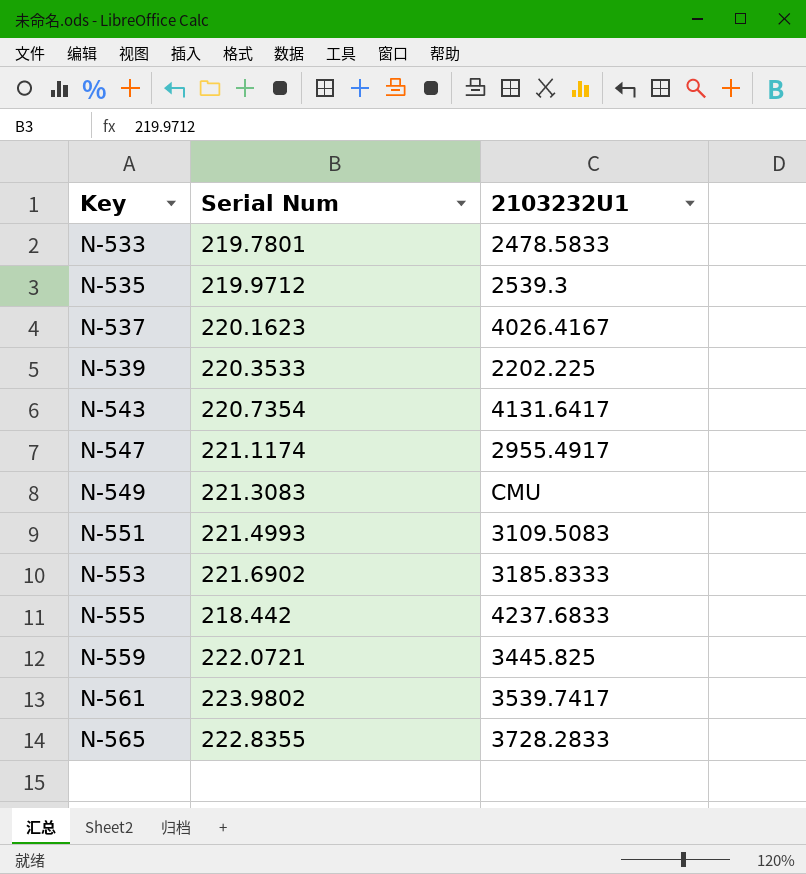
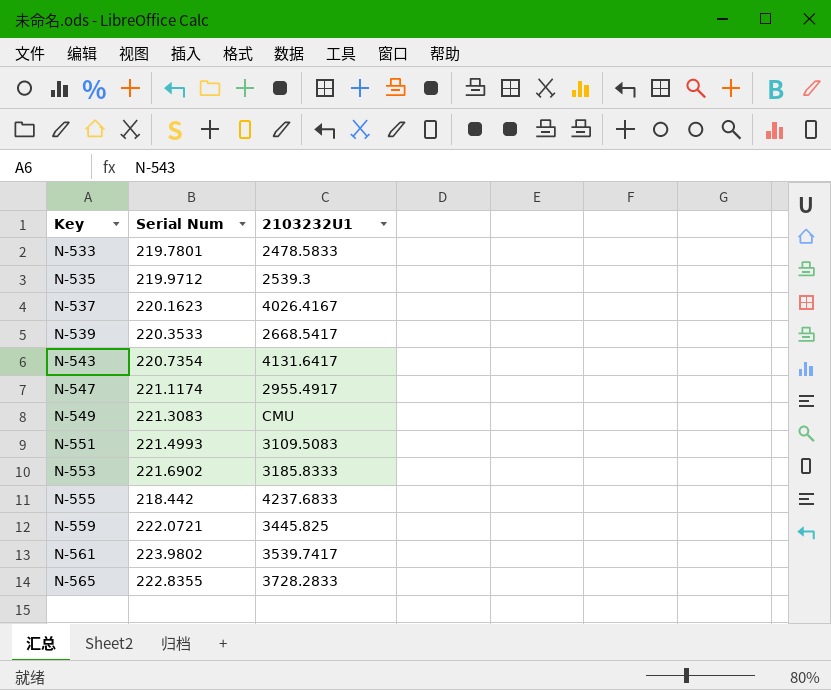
N-539 | 2103232U1: 2202.225 -> 2668.5417

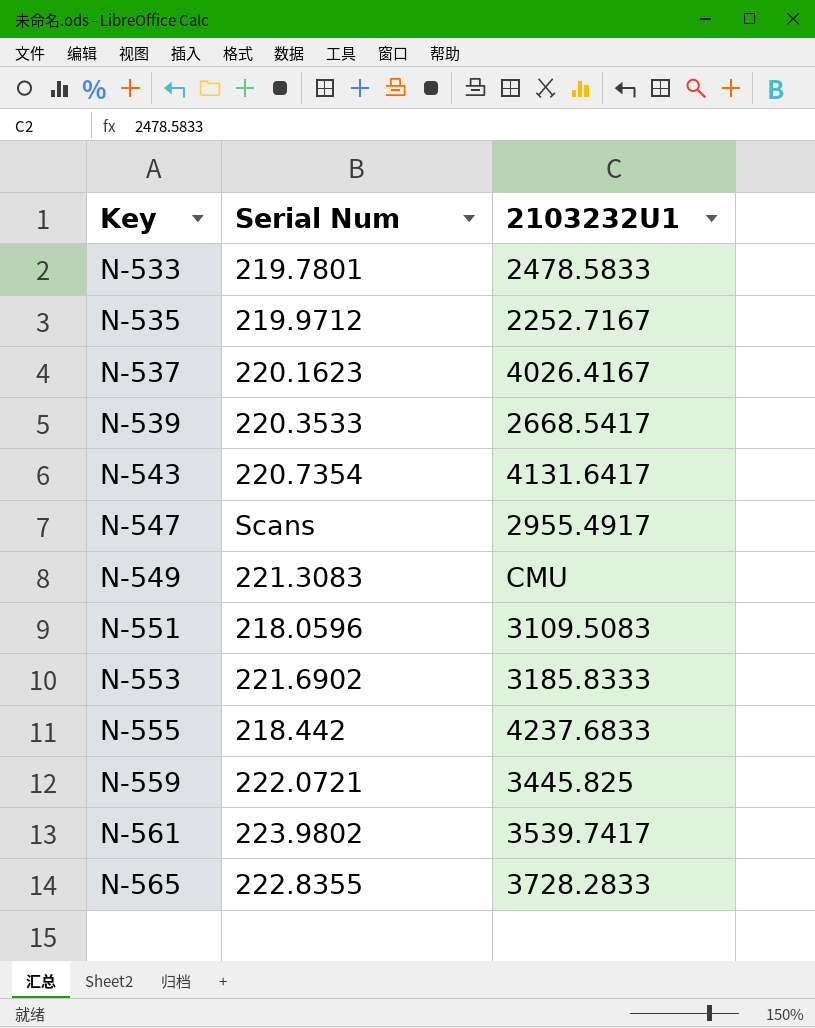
N-535 | 2103232U1: 2539.3 -> 2252.7167
N-547 | Serial Num: 221.1174 -> Scans
N-551 | Serial Num: 221.4993 -> 218.0596

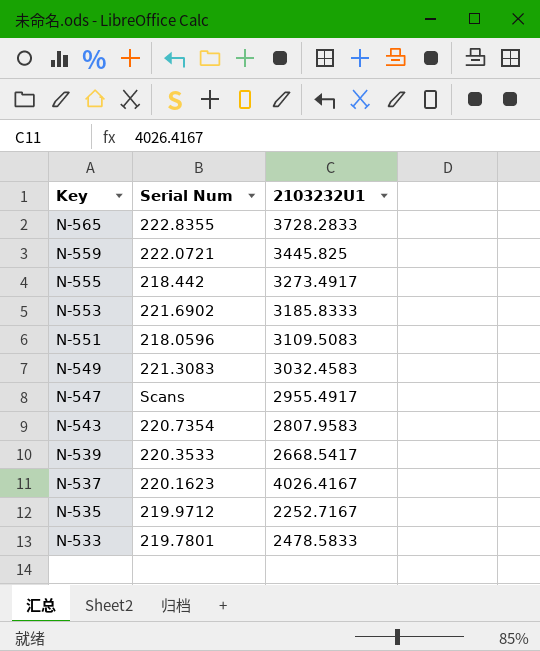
row order: Key ascending -> Key descending
row N-561: 223.9802 | 3539.7417 -> none
N-555 | 2103232U1: 4237.6833 -> 3273.4917
N-549 | 2103232U1: CMU -> 3032.4583
N-543 | 2103232U1: 4131.6417 -> 2807.9583

